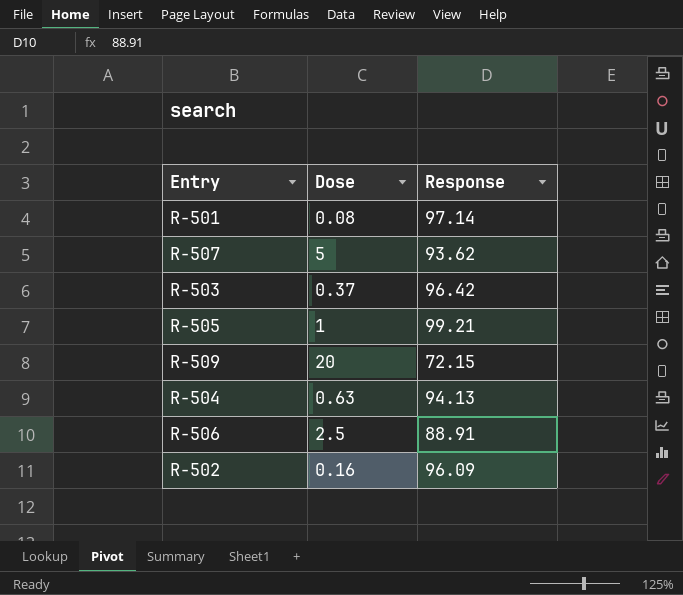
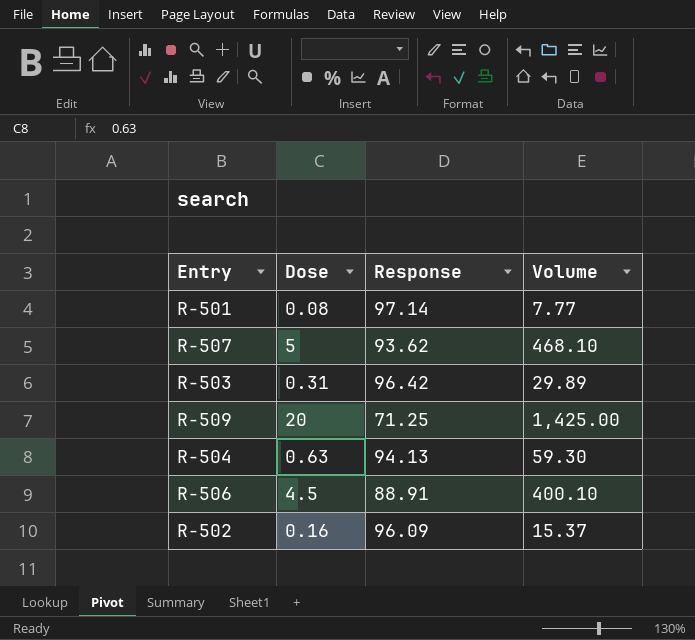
column Volume | formula: none -> [Dose] * [Response]
row R-505: 1 | 99.21 -> none
R-503 | Dose: 0.37 -> 0.31
R-509 | Response: 72.15 -> 71.25
R-506 | Dose: 2.5 -> 4.5

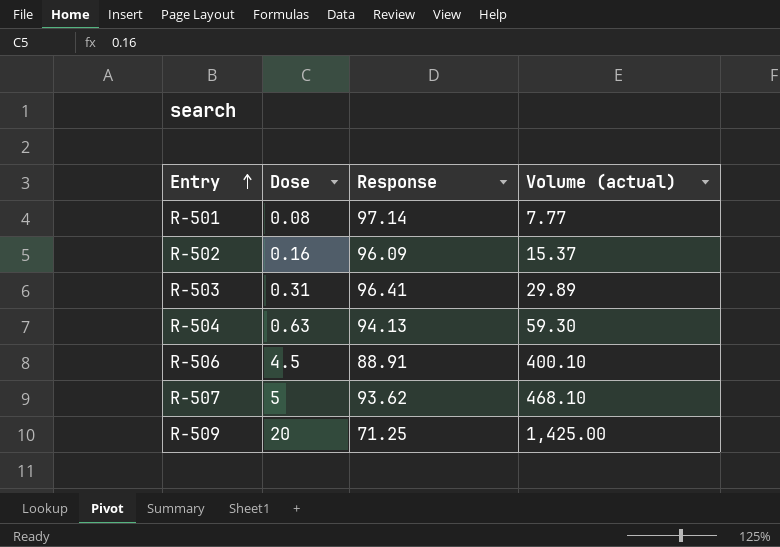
row order: none -> Entry ascending
column name: Volume -> Volume (actual)
R-503 | Response: 96.42 -> 96.41

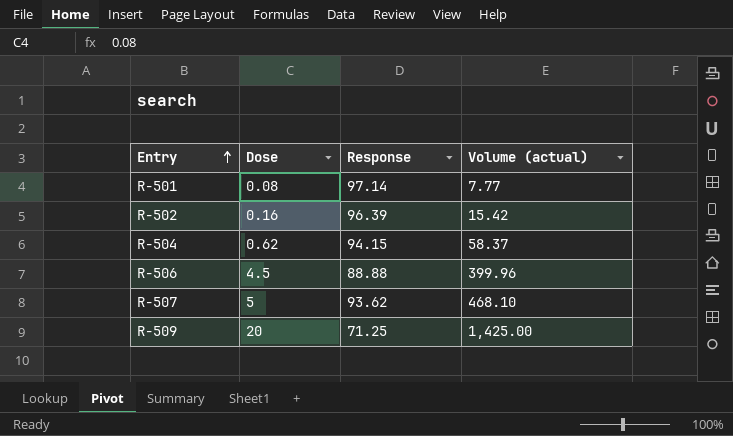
row R-503: 0.31 | 96.41 | 29.89 -> none
R-502 | Response: 96.09 -> 96.39
R-502 | Volume (actual): 15.37 -> 15.42
R-504 | Dose: 0.63 -> 0.62
R-504 | Response: 94.13 -> 94.15
R-504 | Volume (actual): 59.30 -> 58.37
R-506 | Response: 88.91 -> 88.88
R-506 | Volume (actual): 400.10 -> 399.96

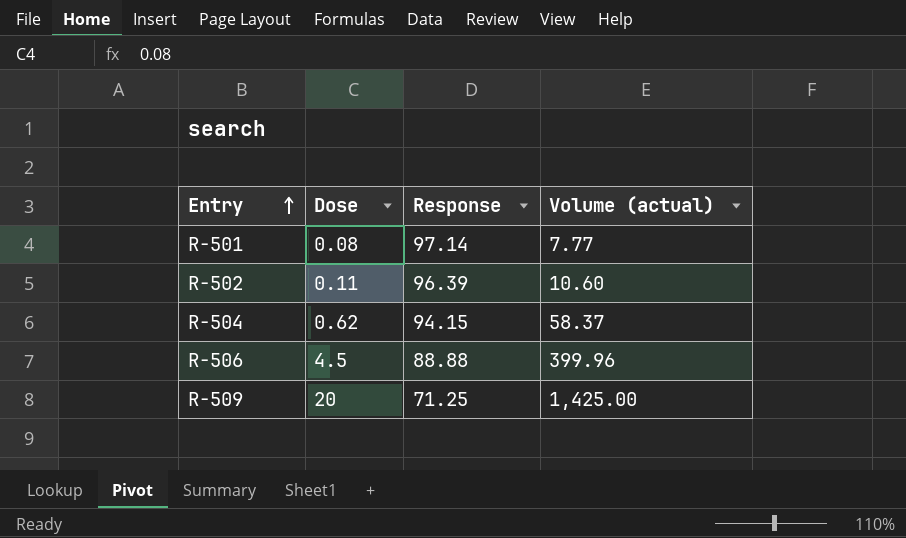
row R-507: 5 | 93.62 | 468.10 -> none
R-502 | Dose: 0.16 -> 0.11
R-502 | Volume (actual): 15.42 -> 10.60

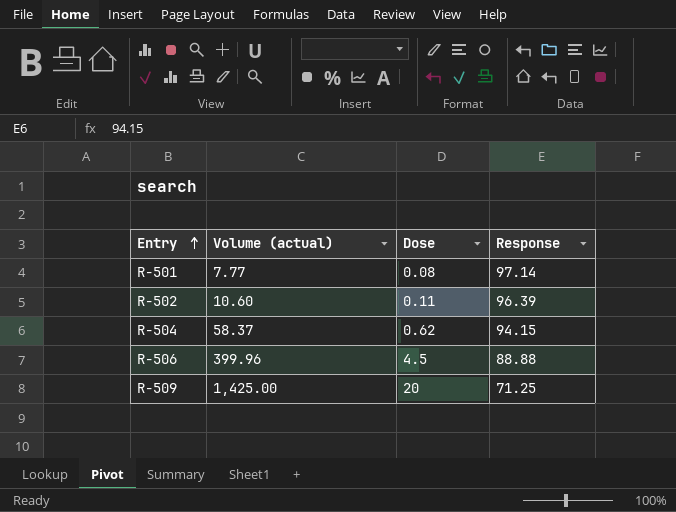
column Volume (actual) | position: 4 -> 2

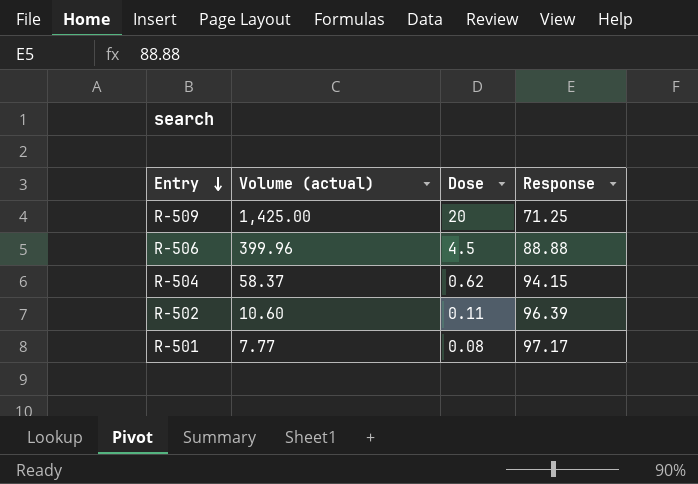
row order: Entry ascending -> Entry descending
R-501 | Response: 97.14 -> 97.17

